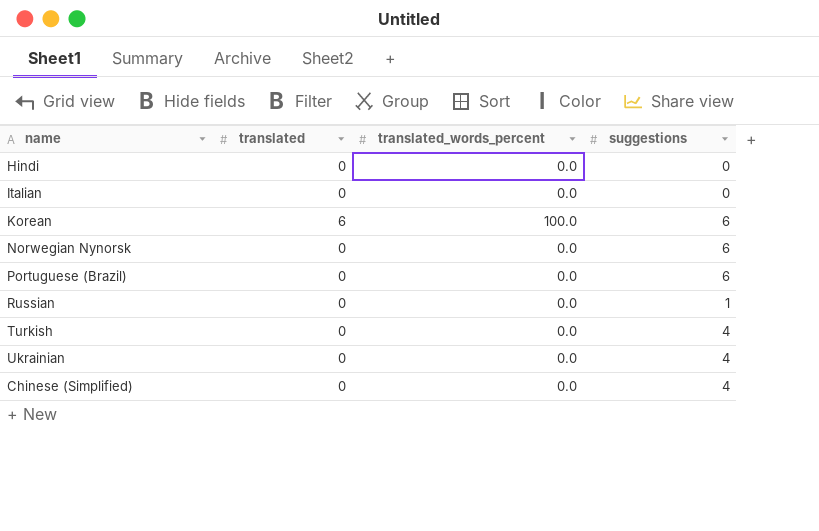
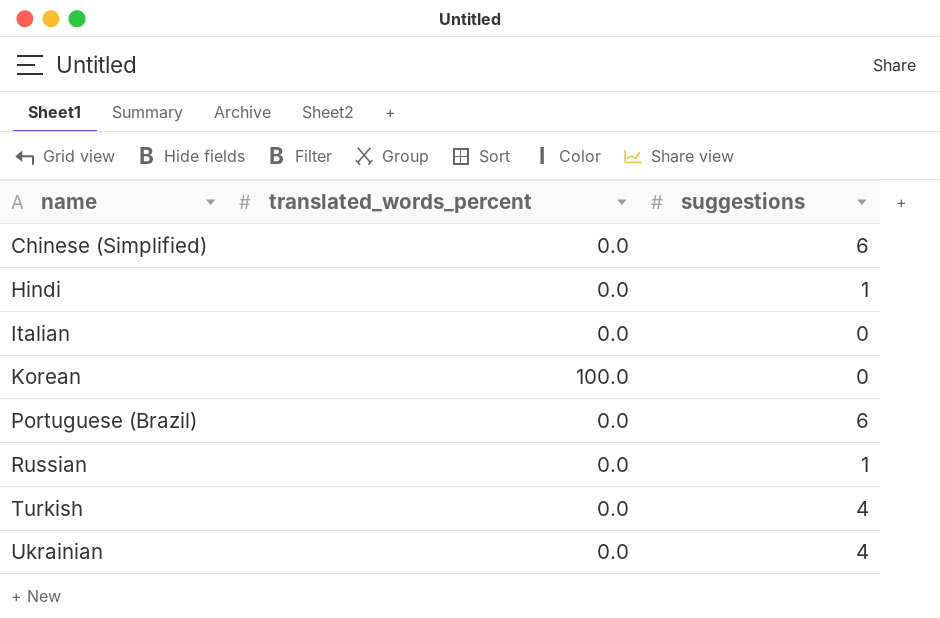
row order: none -> name ascending
column translated | position: 2 -> none
row Norwegian Nynorsk: 0 | 0.0 | 6 -> none
Chinese (Simplified) | suggestions: 4 -> 6
Hindi | suggestions: 0 -> 1
Korean | suggestions: 6 -> 0

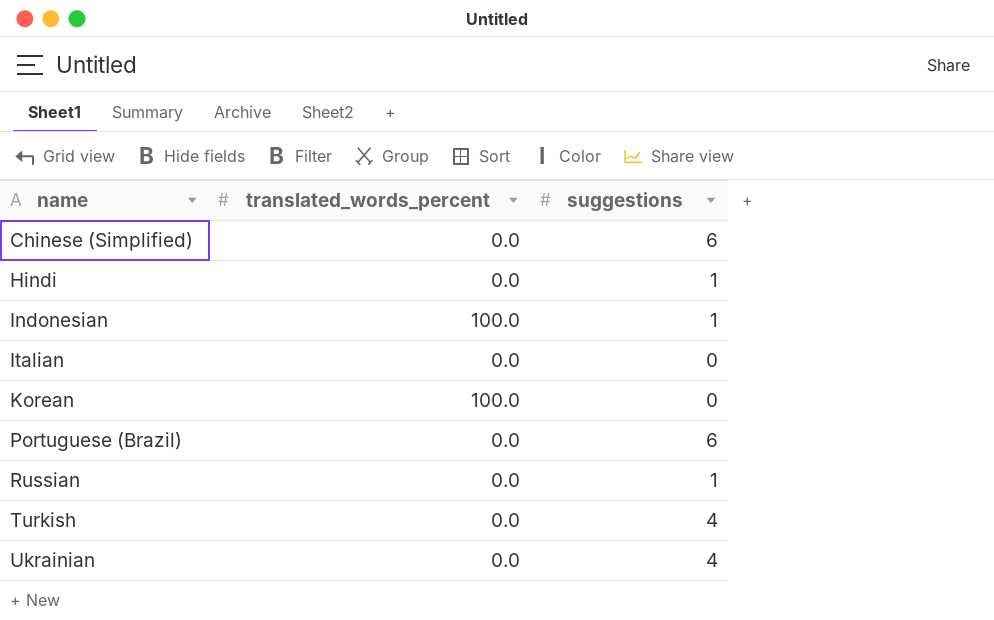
row Indonesian: none -> 100.0 | 1

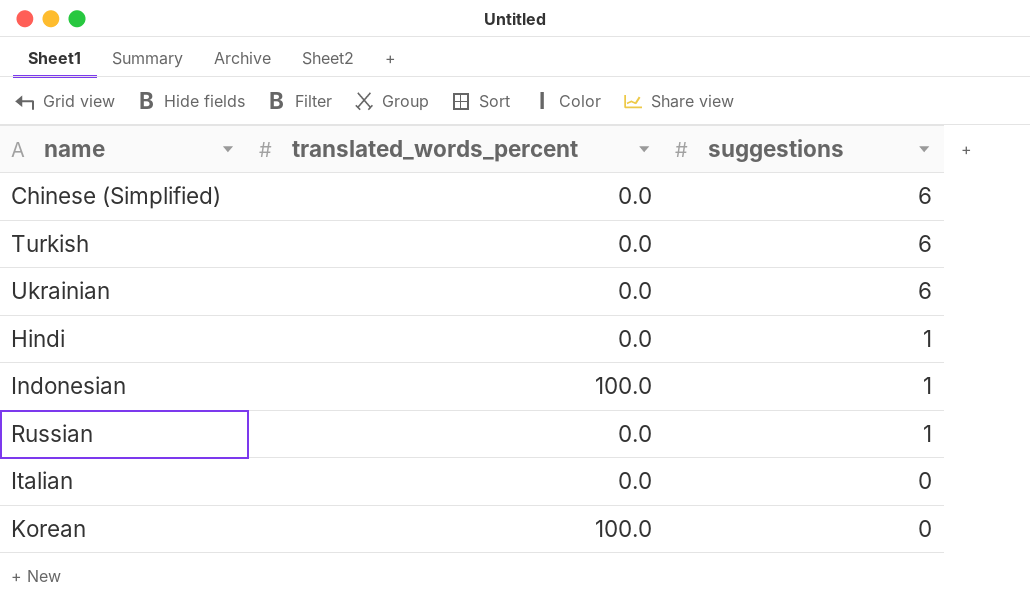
row order: name ascending -> suggestions descending
row Portuguese (Brazil): 0.0 | 6 -> none
Turkish | suggestions: 4 -> 6
Ukrainian | suggestions: 4 -> 6

